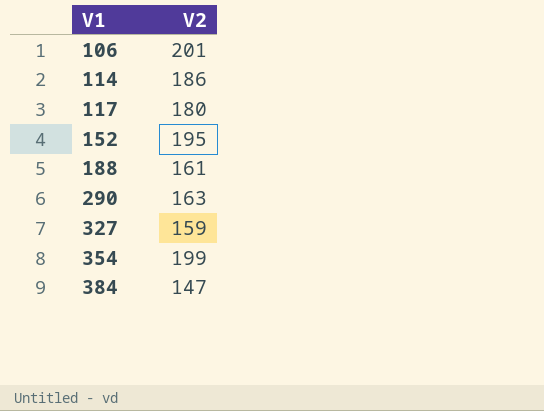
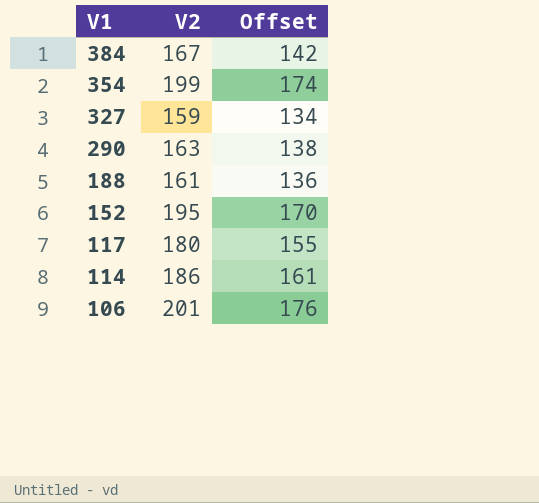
row order: V1 ascending -> V1 descending
column Offset | formula: none -> [V2] - 25
384 | V2: 147 -> 167

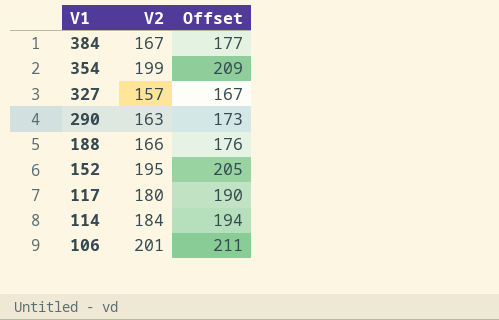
column Offset | formula: [V2] - 25 -> [V2] + 10
327 | V2: 159 -> 157
188 | V2: 161 -> 166
114 | V2: 186 -> 184

